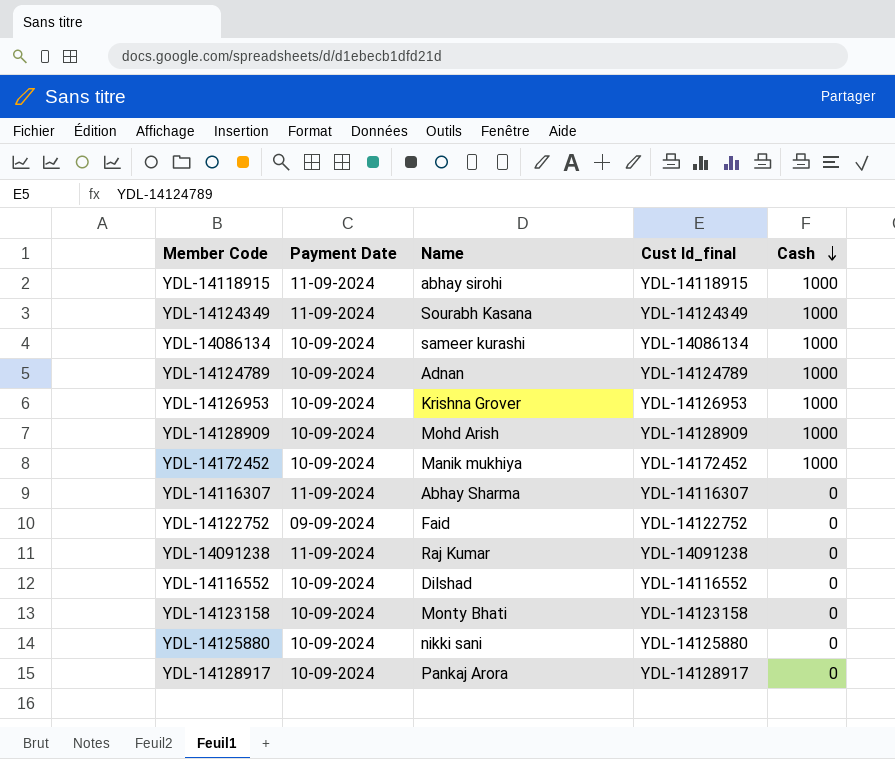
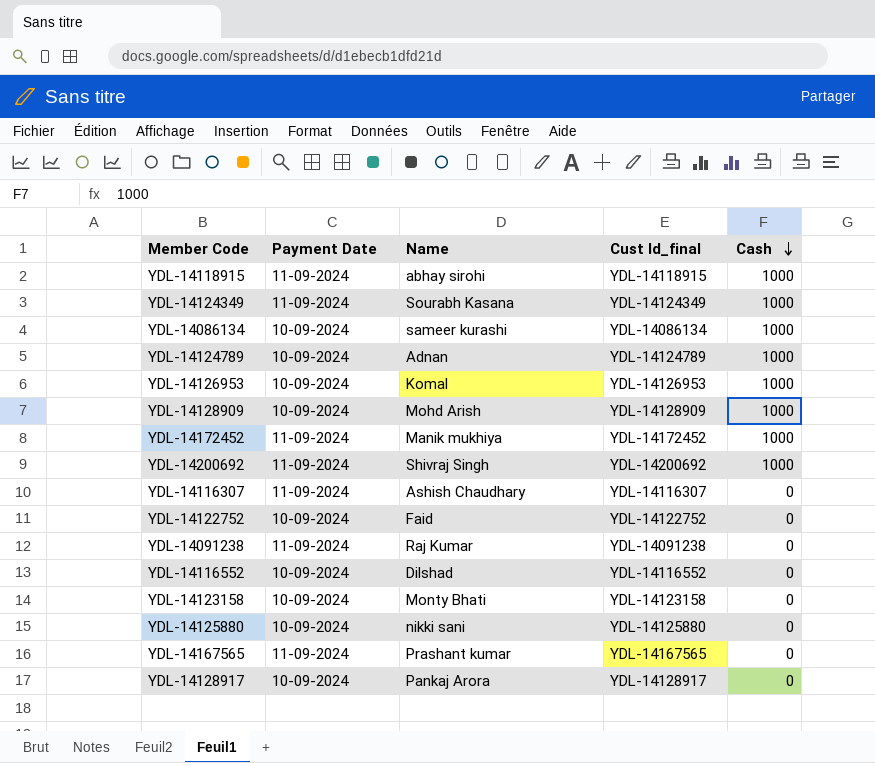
YDL-14126953 | Name: Krishna Grover -> Komal
YDL-14172452 | Payment Date: 10-09-2024 -> 11-09-2024
row YDL-14200692: none -> 11-09-2024 | Shivraj Singh | YDL-14200692 | 1000
YDL-14116307 | Name: Abhay Sharma -> Ashish Chaudhary
YDL-14122752 | Payment Date: 09-09-2024 -> 10-09-2024
row YDL-14167565: none -> 11-09-2024 | Prashant kumar | YDL-14167565 | 0

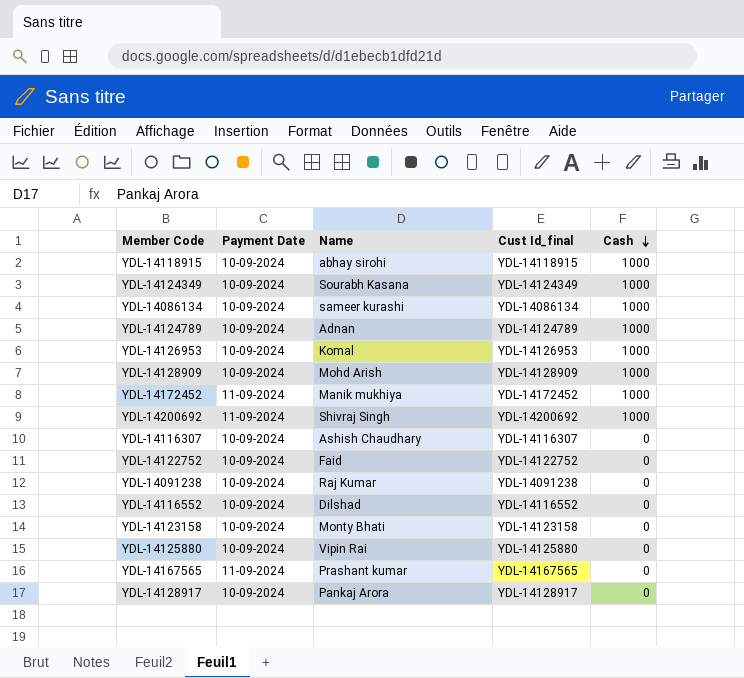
YDL-14118915 | Payment Date: 11-09-2024 -> 10-09-2024
YDL-14124349 | Payment Date: 11-09-2024 -> 10-09-2024
YDL-14116307 | Payment Date: 11-09-2024 -> 10-09-2024
YDL-14091238 | Payment Date: 11-09-2024 -> 10-09-2024
YDL-14125880 | Name: nikki sani -> Vipin Rai

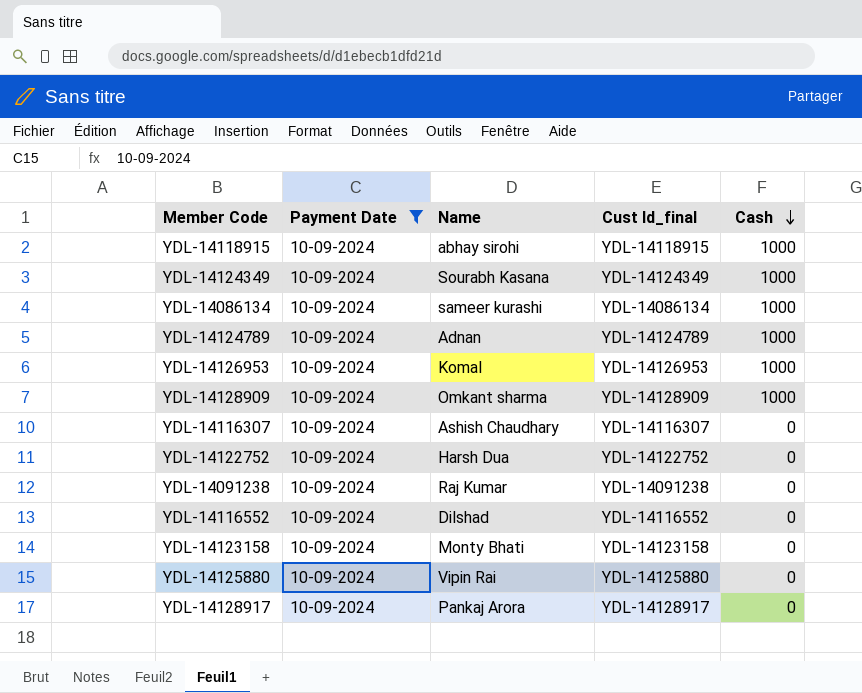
filter: none -> Payment Date = 10-09-2024
YDL-14128909 | Name: Mohd Arish -> Omkant sharma
YDL-14122752 | Name: Faid -> Harsh Dua

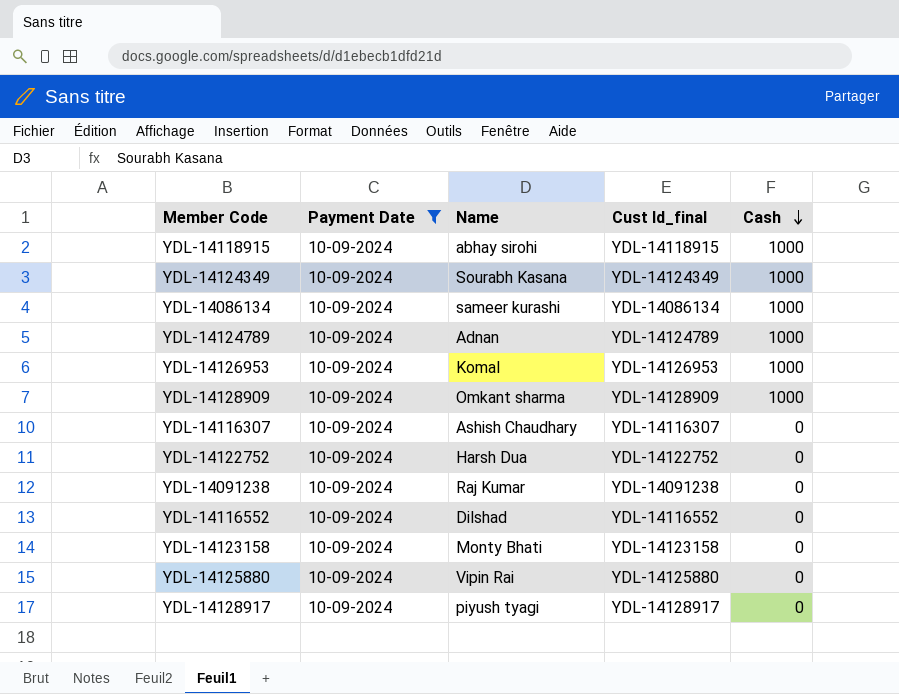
YDL-14128917 | Name: Pankaj Arora -> piyush tyagi

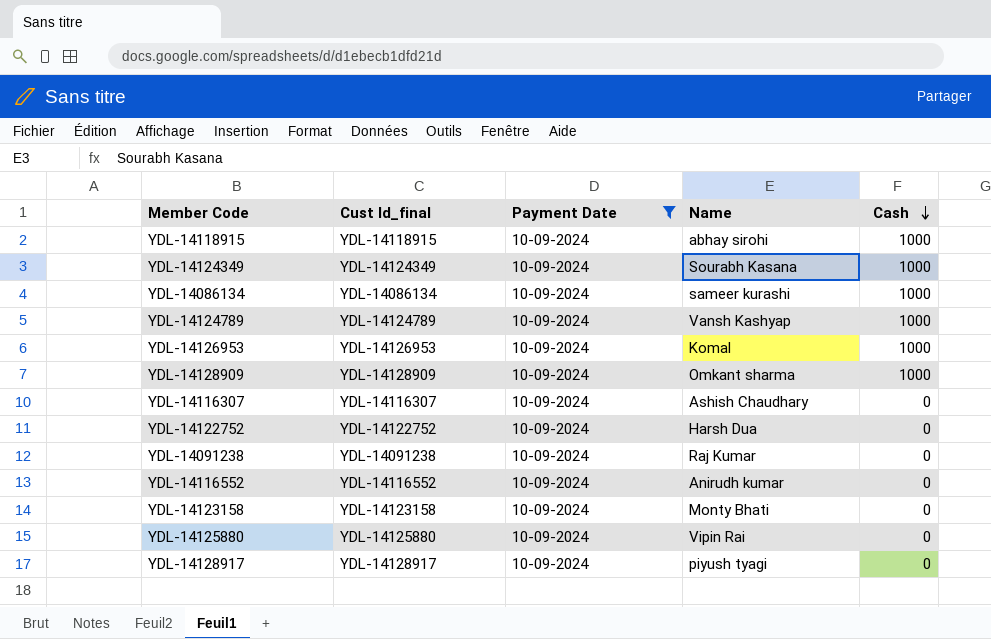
column Cust Id_final | position: 4 -> 2
YDL-14124789 | Name: Adnan -> Vansh Kashyap
YDL-14116552 | Name: Dilshad -> Anirudh kumar

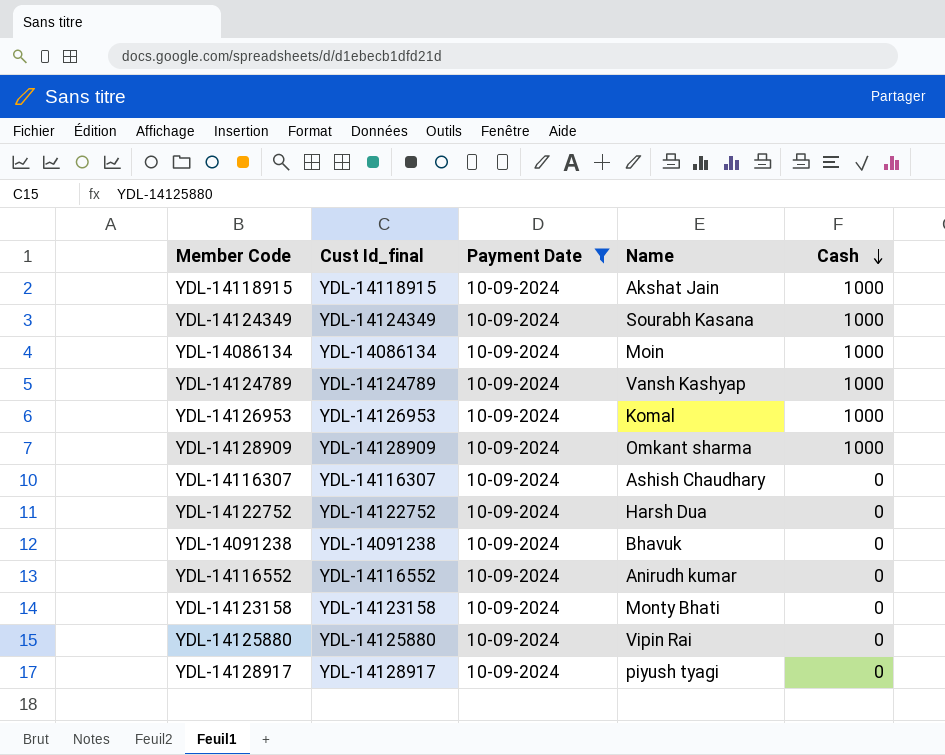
YDL-14118915 | Name: abhay sirohi -> Akshat Jain
YDL-14086134 | Name: sameer kurashi -> Moin
YDL-14091238 | Name: Raj Kumar -> Bhavuk

